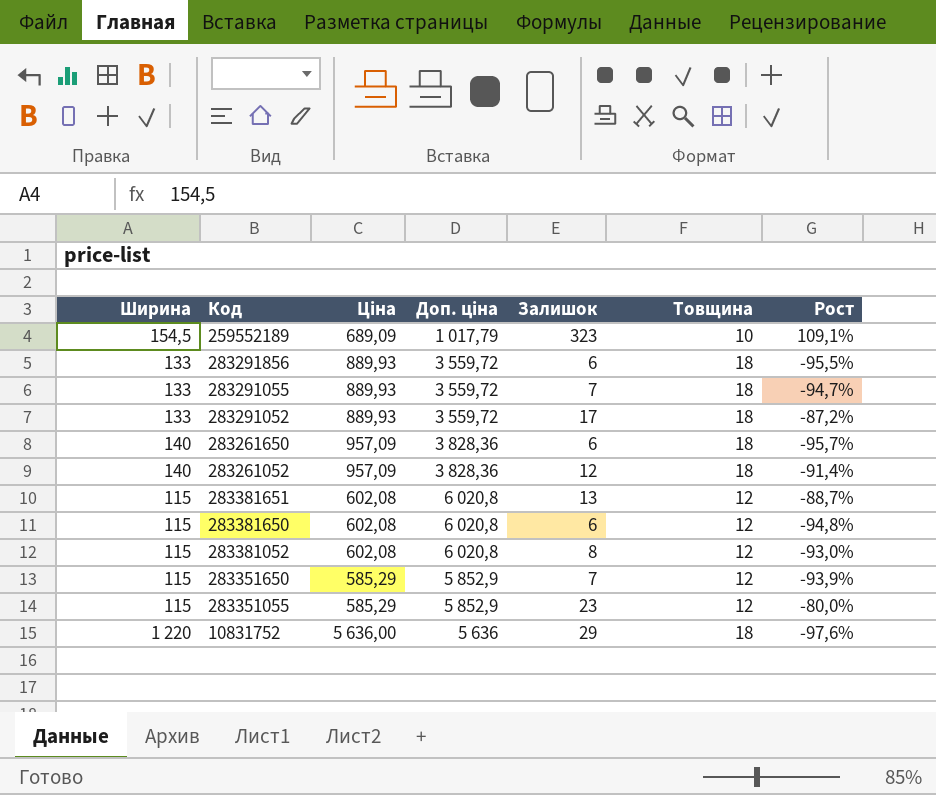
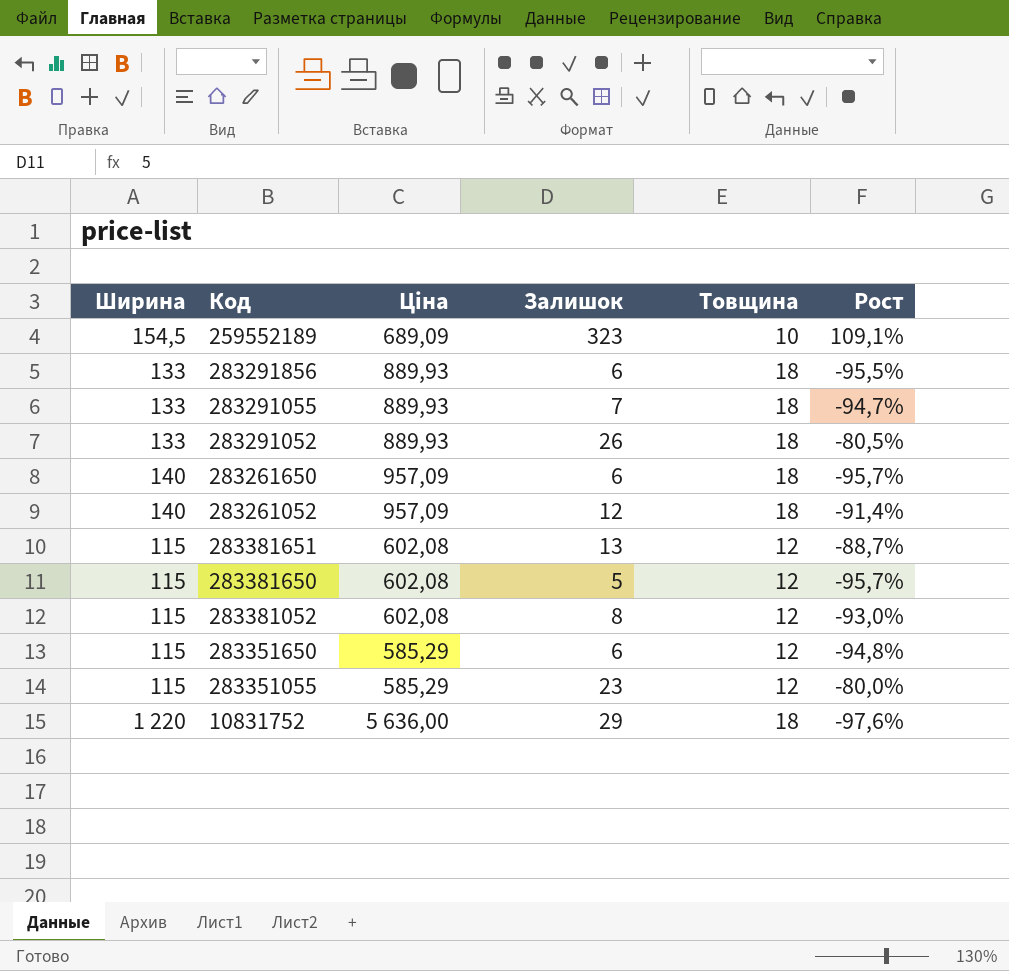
column Доп. ціна | position: 4 -> none
283291052 | Залишок: 17 -> 26
283291052 | Рост: -87,2% -> -80,5%
283381650 | Залишок: 6 -> 5
283381650 | Рост: -94,8% -> -95,7%
283351650 | Залишок: 7 -> 6
283351650 | Рост: -93,9% -> -94,8%

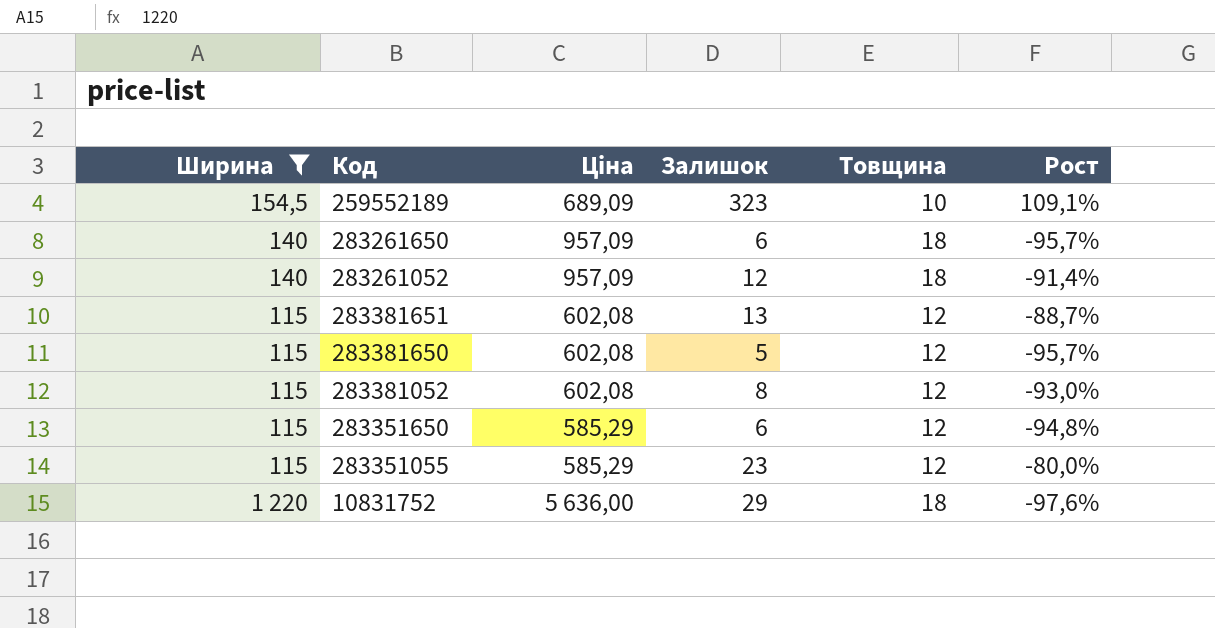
filter: none -> Ширина != 133

